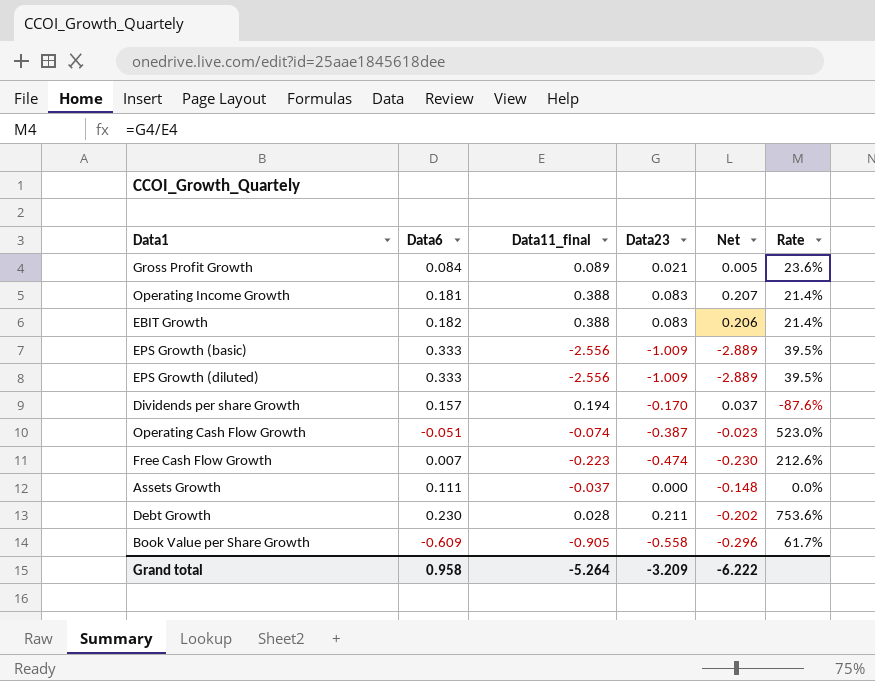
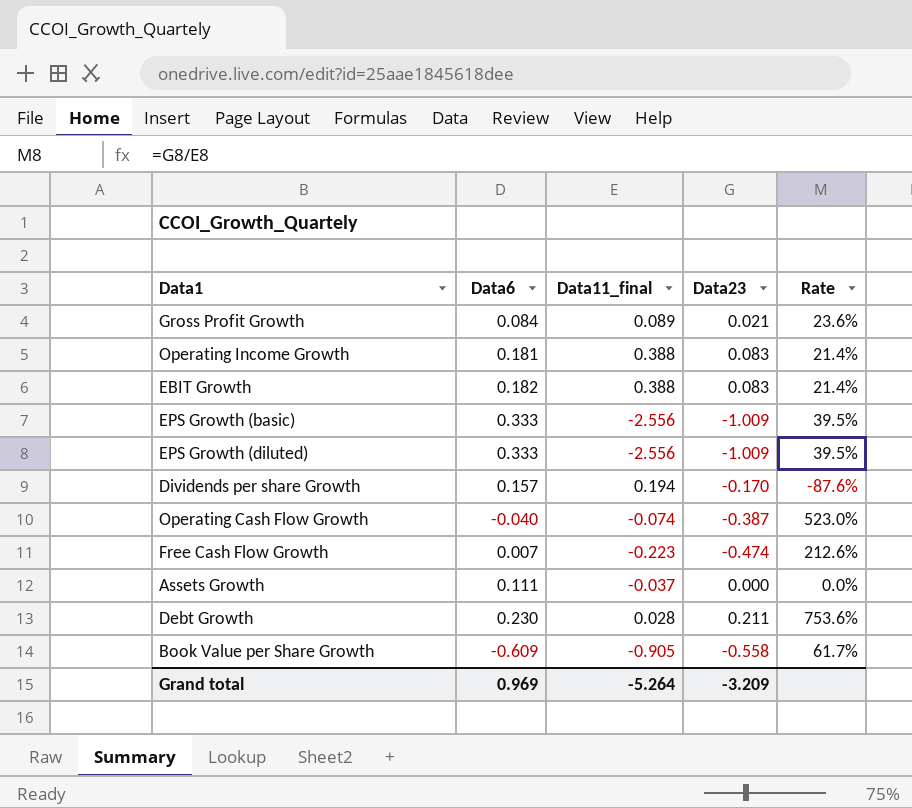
column Net | formula: [Data11_final] - [Data6] -> none
Operating Cash Flow Growth | Data6: -0.051 -> -0.040
Grand total | Data6: 0.958 -> 0.969

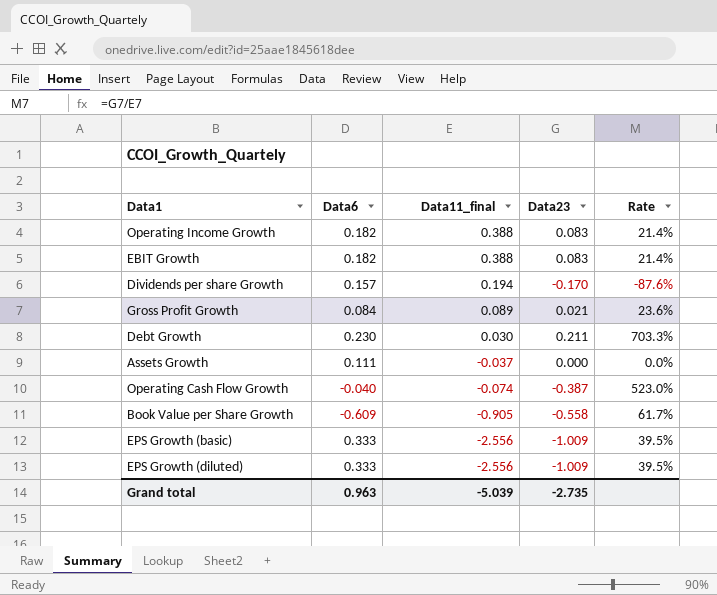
row order: none -> Data11_final descending
row Free Cash Flow Growth: 0.007 | -0.223 | -0.474 | 212.6% -> none
Operating Income Growth | Data6: 0.181 -> 0.182
Debt Growth | Data11_final: 0.028 -> 0.030
Debt Growth | Rate: 753.6% -> 703.3%
Grand total | Data6: 0.969 -> 0.963
Grand total | Data11_final: -5.264 -> -5.039
Grand total | Data23: -3.209 -> -2.735

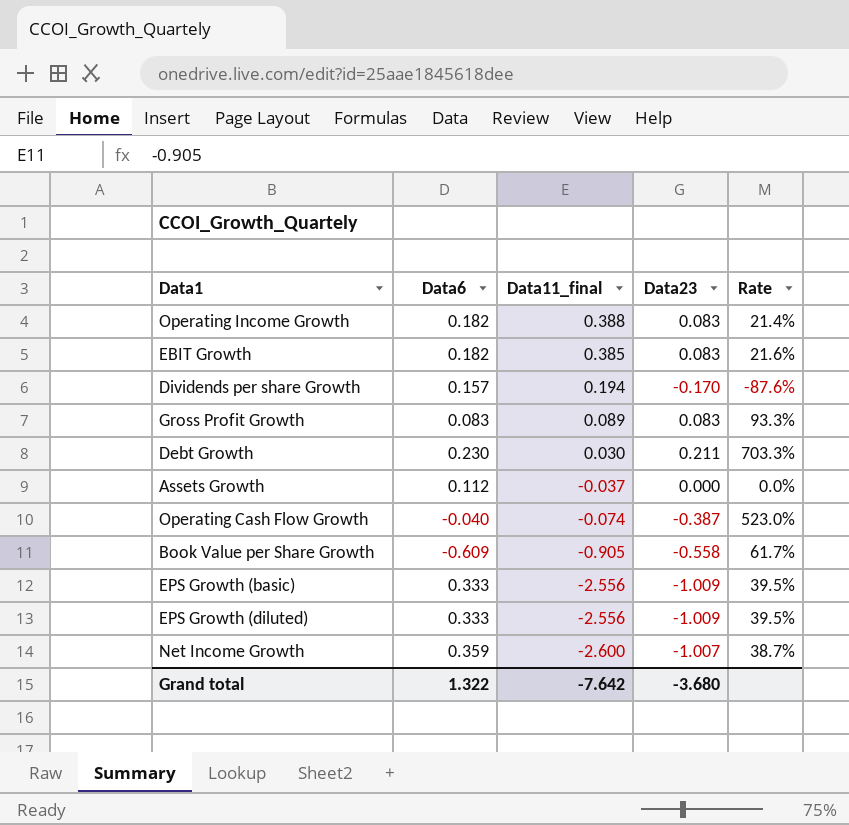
EBIT Growth | Data11_final: 0.388 -> 0.385
EBIT Growth | Rate: 21.4% -> 21.6%
Gross Profit Growth | Data6: 0.084 -> 0.083
Gross Profit Growth | Data23: 0.021 -> 0.083
Gross Profit Growth | Rate: 23.6% -> 93.3%
Assets Growth | Data6: 0.111 -> 0.112
row Net Income Growth: none -> 0.359 | -2.600 | -1.007 | 38.7%
Grand total | Data6: 0.963 -> 1.322
Grand total | Data11_final: -5.039 -> -7.642
Grand total | Data23: -2.735 -> -3.680

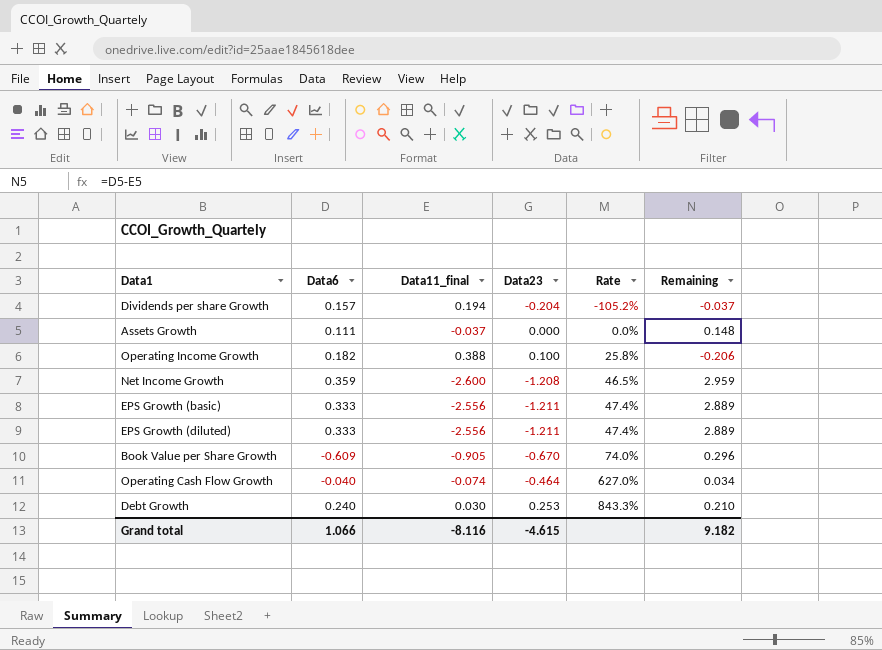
row order: Data11_final descending -> Rate ascending
column Remaining | formula: none -> [Data6] - [Data11_final]
row EBIT Growth: 0.182 | 0.385 | 0.083 | 21.6% -> none
row Gross Profit Growth: 0.083 | 0.089 | 0.083 | 93.3% -> none
Dividends per share Growth | Data23: -0.170 -> -0.204
Dividends per share Growth | Rate: -87.6% -> -105.2%
Assets Growth | Data6: 0.112 -> 0.111
Operating Income Growth | Data23: 0.083 -> 0.100
Operating Income Growth | Rate: 21.4% -> 25.8%
Net Income Growth | Data23: -1.007 -> -1.208
Net Income Growth | Rate: 38.7% -> 46.5%
EPS Growth (basic) | Data23: -1.009 -> -1.211
EPS Growth (basic) | Rate: 39.5% -> 47.4%
EPS Growth (diluted) | Data23: -1.009 -> -1.211
EPS Growth (diluted) | Rate: 39.5% -> 47.4%
Book Value per Share Growth | Data23: -0.558 -> -0.670
Book Value per Share Growth | Rate: 61.7% -> 74.0%
Operating Cash Flow Growth | Data23: -0.387 -> -0.464
Operating Cash Flow Growth | Rate: 523.0% -> 627.0%
Debt Growth | Data6: 0.230 -> 0.240
Debt Growth | Data23: 0.211 -> 0.253
Debt Growth | Rate: 703.3% -> 843.3%
Grand total | Data6: 1.322 -> 1.066
Grand total | Data11_final: -7.642 -> -8.116
Grand total | Data23: -3.680 -> -4.615

